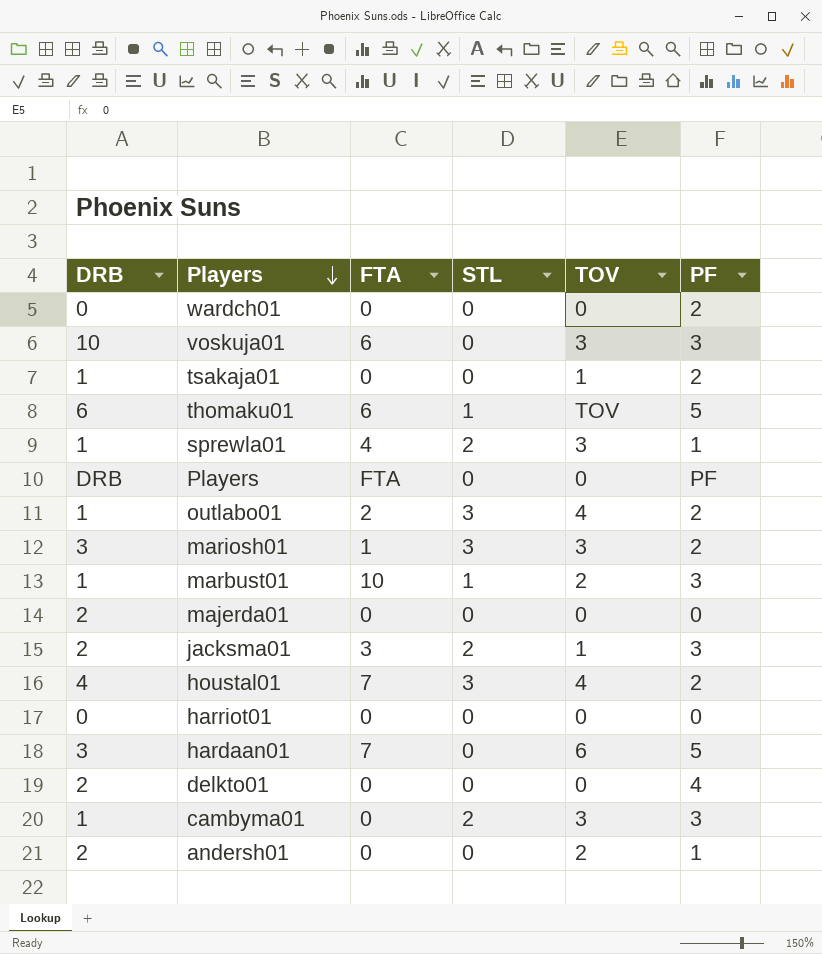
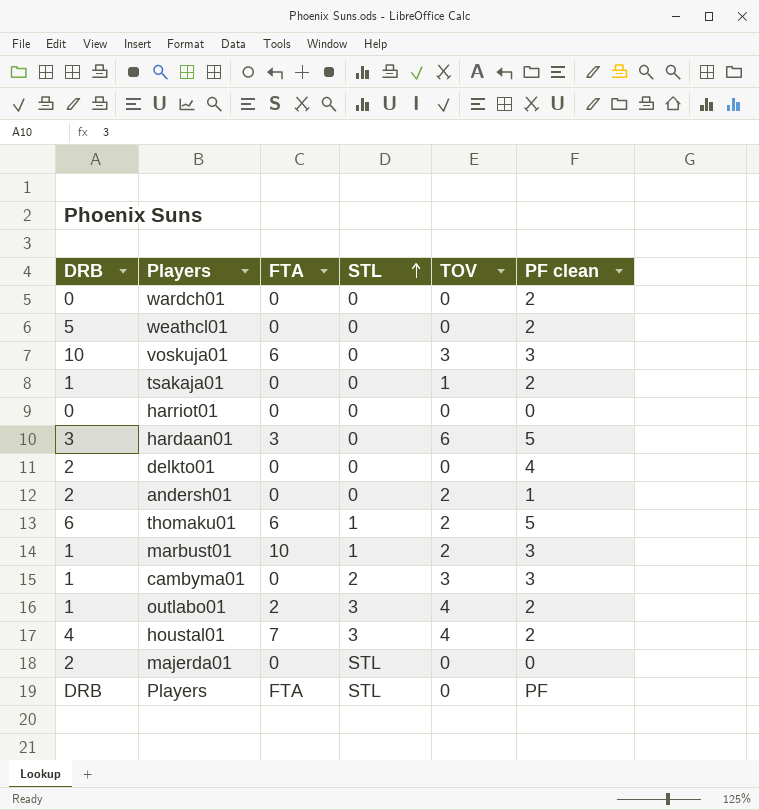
row order: Players descending -> STL ascending
column name: PF -> PF clean
row sprewla01: 1 | 4 | 2 | 3 | 1 -> none
row mariosh01: 3 | 1 | 3 | 3 | 2 -> none
row jacksma01: 2 | 3 | 2 | 1 | 3 -> none
row weathcl01: none -> 5 | 0 | 0 | 0 | 2
hardaan01 | FTA: 7 -> 3
thomaku01 | TOV: TOV -> 2
majerda01 | STL: 0 -> STL
Players | STL: 0 -> STL

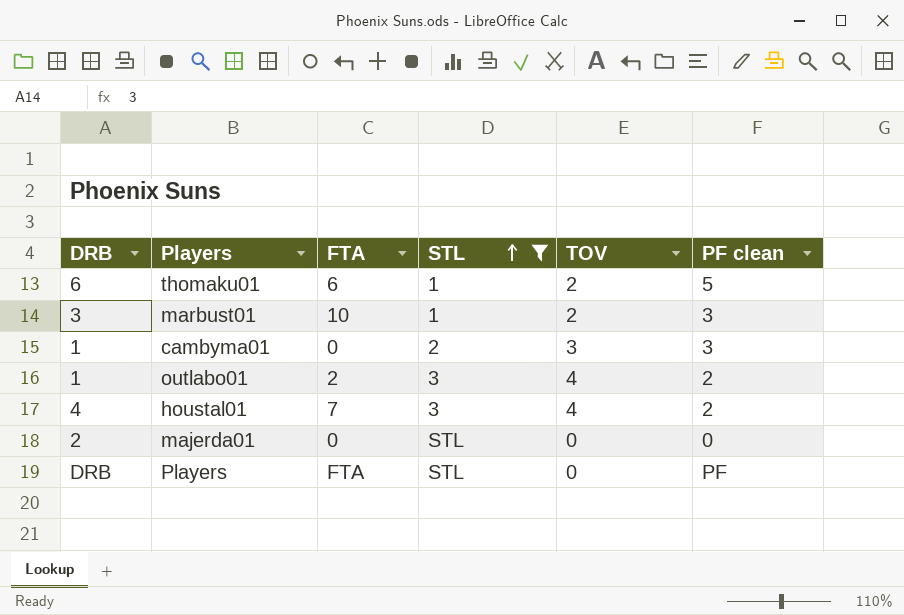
filter: none -> STL != 0
marbust01 | DRB: 1 -> 3

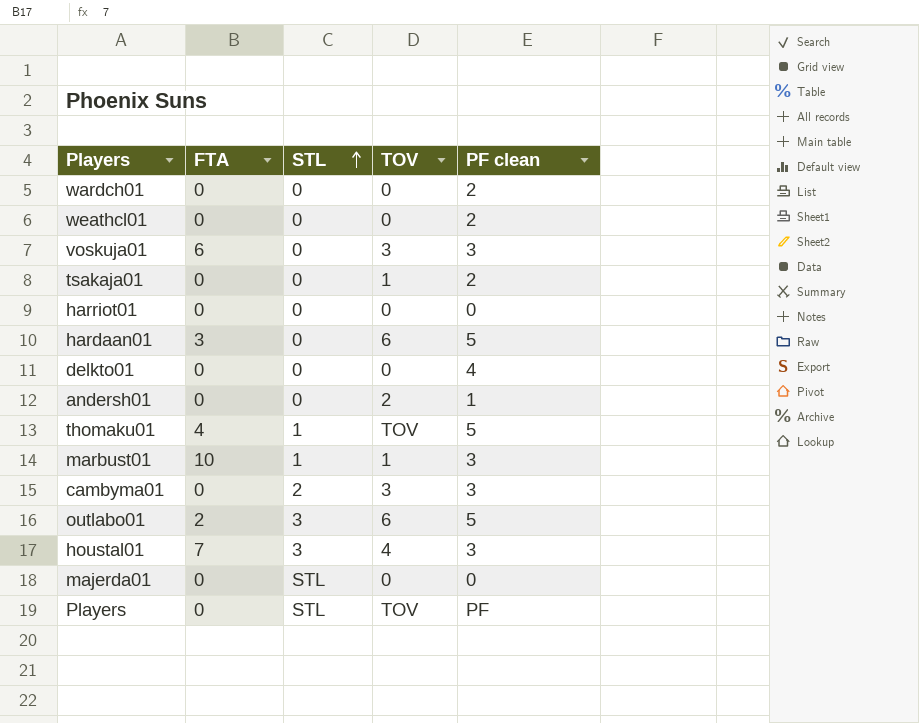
filter: STL != 0 -> none
column DRB | position: 1 -> none
thomaku01 | FTA: 6 -> 4
thomaku01 | TOV: 2 -> TOV
marbust01 | TOV: 2 -> 1
outlabo01 | TOV: 4 -> 6
outlabo01 | PF clean: 2 -> 5
houstal01 | PF clean: 2 -> 3
Players | FTA: FTA -> 0
Players | TOV: 0 -> TOV

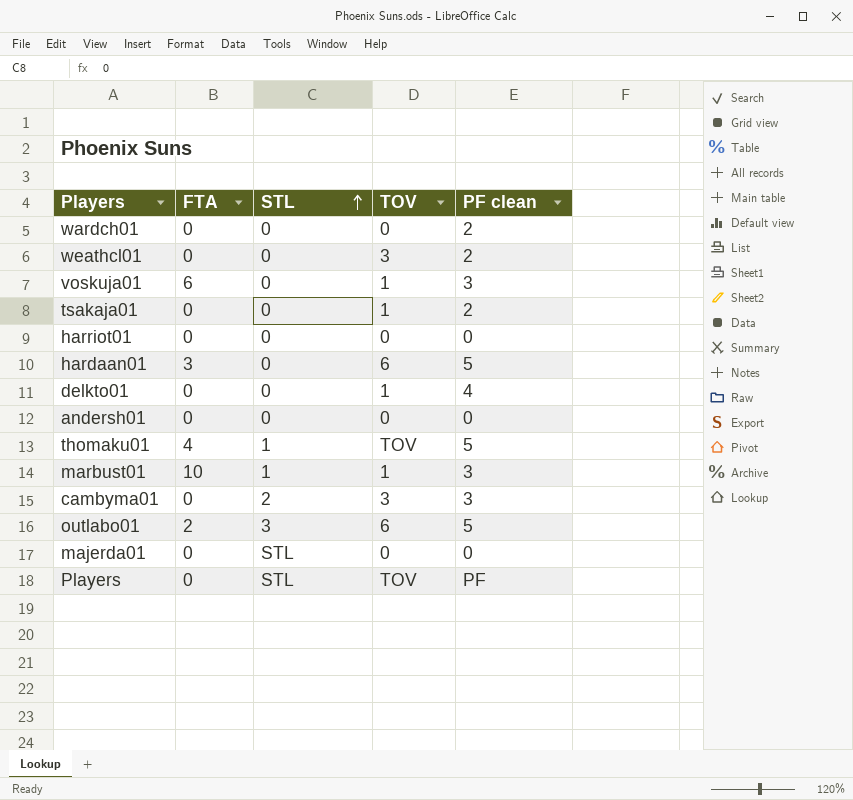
row houstal01: 7 | 3 | 4 | 3 -> none
weathcl01 | TOV: 0 -> 3
voskuja01 | TOV: 3 -> 1
delkto01 | TOV: 0 -> 1
andersh01 | TOV: 2 -> 0
andersh01 | PF clean: 1 -> 0

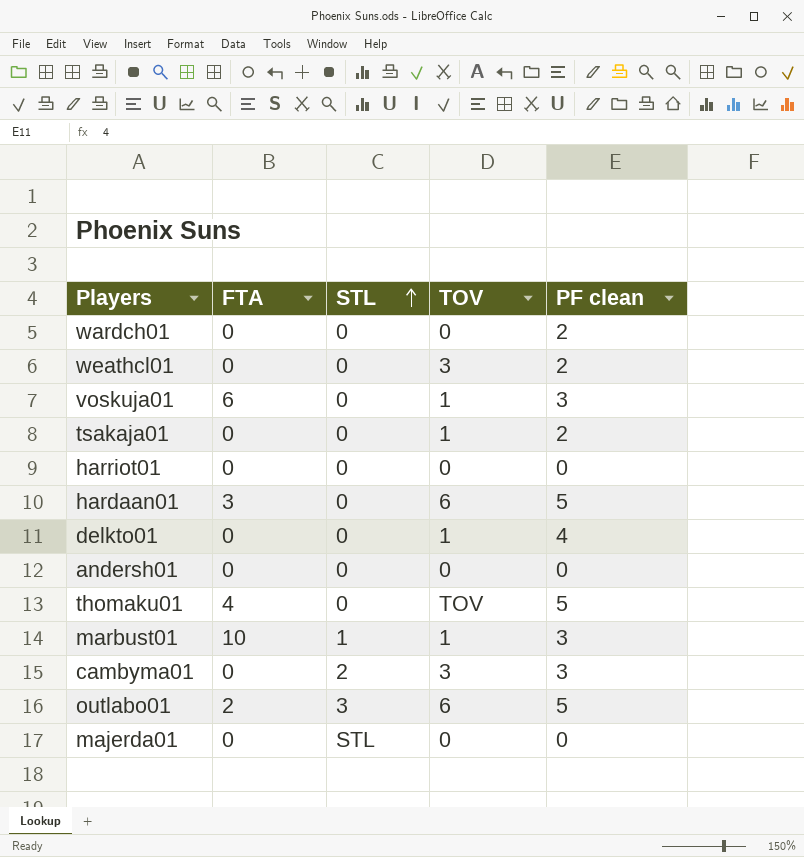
row Players: 0 | STL | TOV | PF -> none
thomaku01 | STL: 1 -> 0

